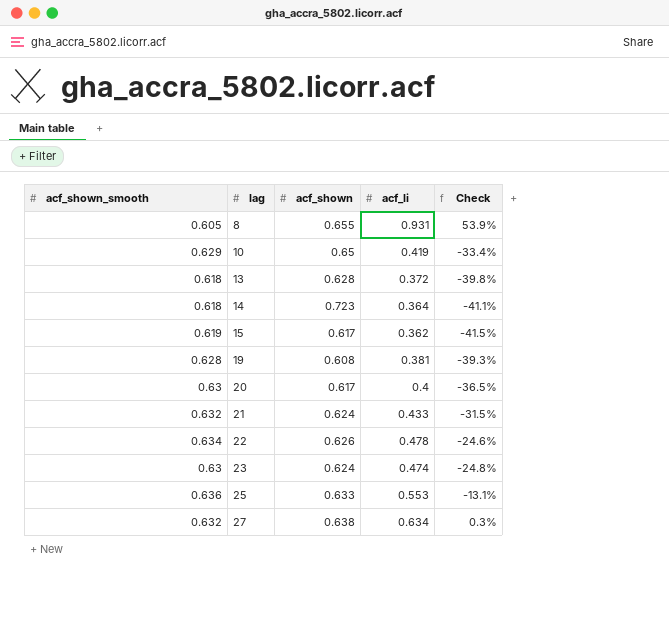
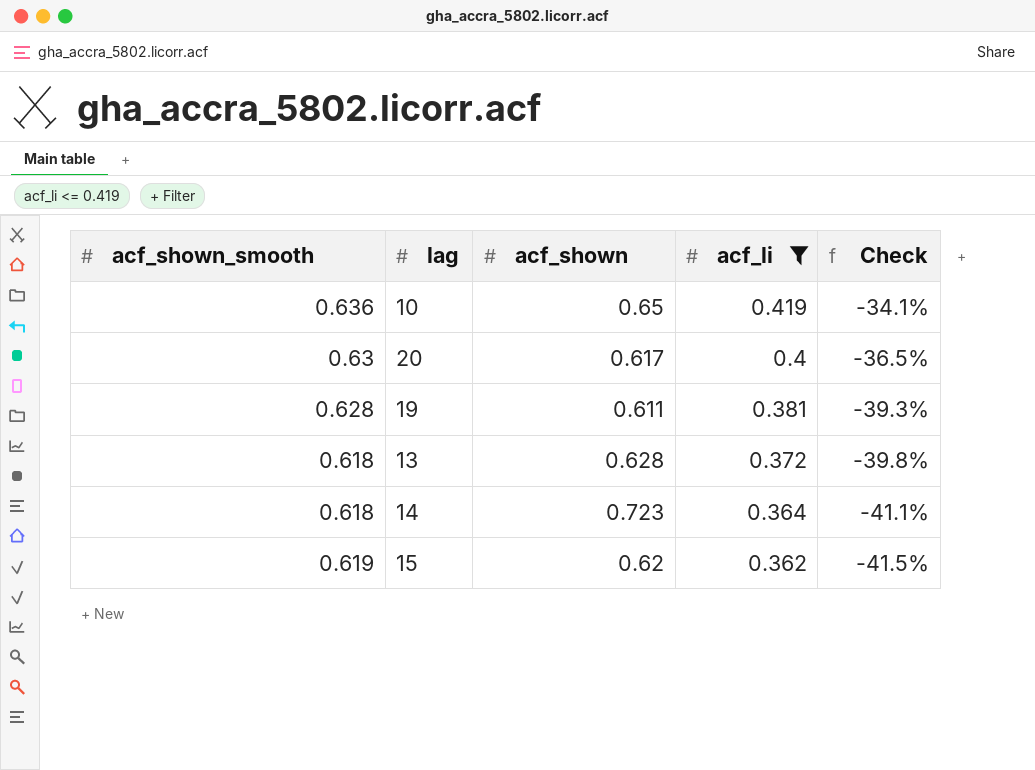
filter: none -> acf_li <= 0.419
row order: lag ascending -> acf_li descending
10 | acf_shown_smooth: 0.629 -> 0.636
10 | Check: -33.4% -> -34.1%
19 | acf_shown: 0.608 -> 0.611
15 | acf_shown: 0.617 -> 0.62

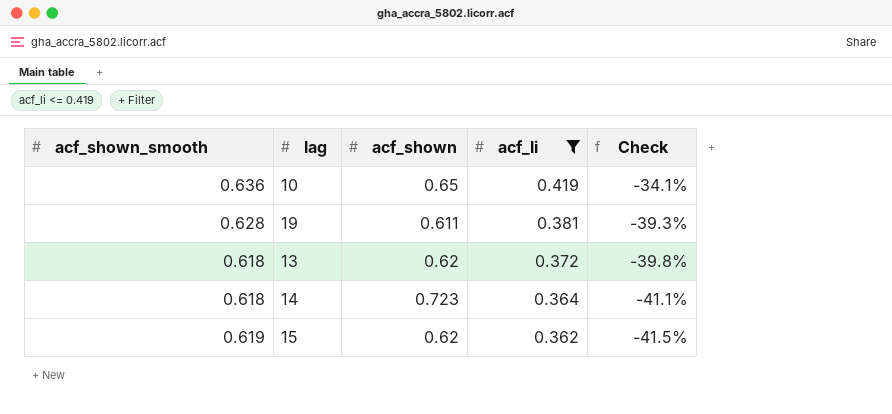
row 20: 0.63 | 0.617 | 0.4 | -36.5% -> none
13 | acf_shown: 0.628 -> 0.62

